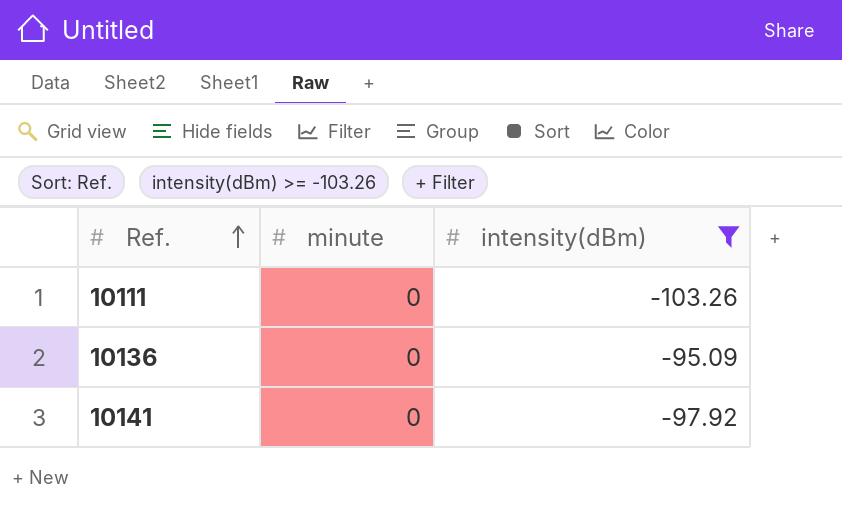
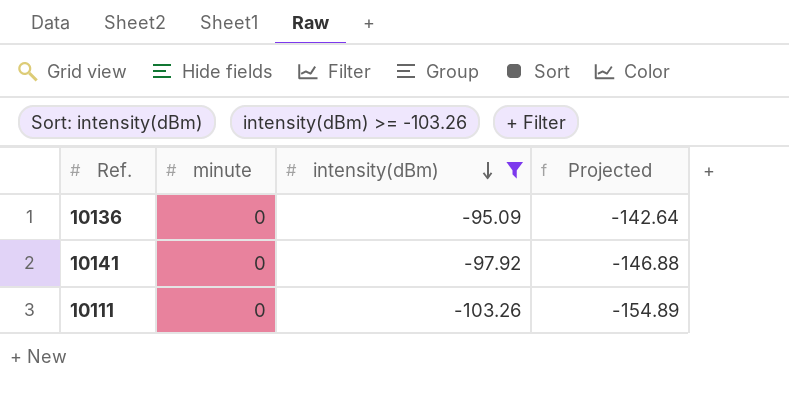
row order: Ref. ascending -> intensity(dBm) descending
column Projected | formula: none -> [intensity(dBm)] * 1.5

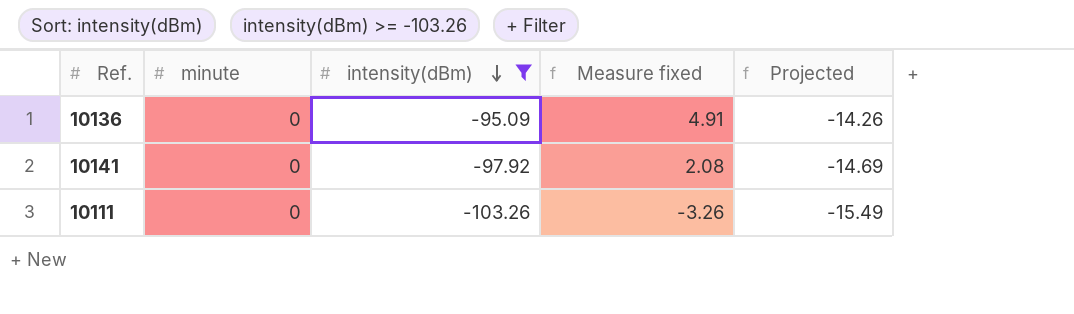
column Measure fixed | formula: none -> [intensity(dBm)] + 100
column Projected | formula: [intensity(dBm)] * 1.5 -> [intensity(dBm)] * 0.15

